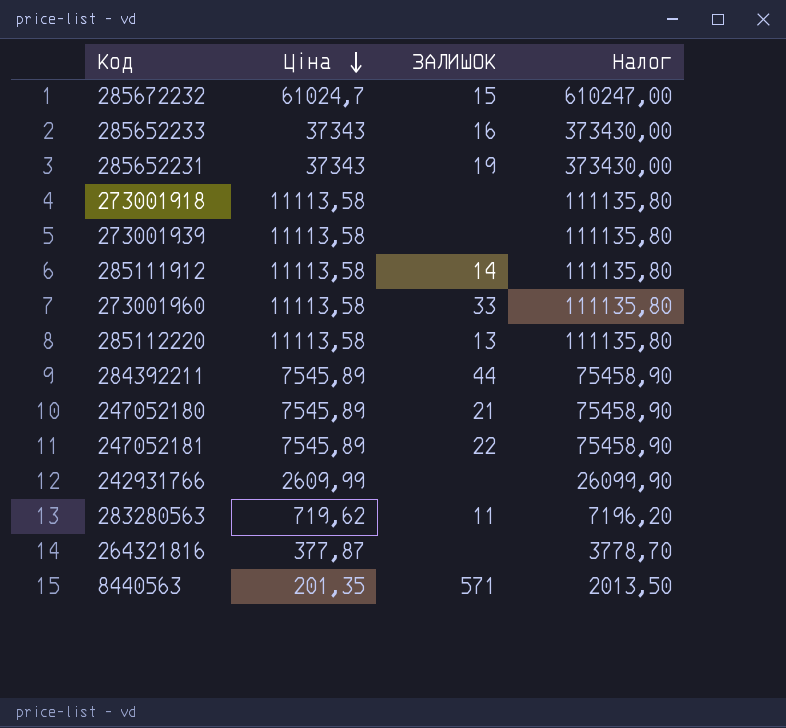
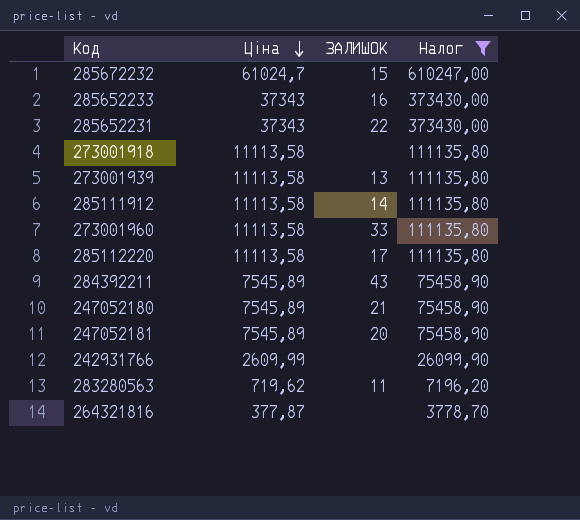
filter: none -> Налог != 2013,50
285652231 | ЗАЛИШОК: 19 -> 22
273001939 | ЗАЛИШОК: none -> 13
285112220 | ЗАЛИШОК: 13 -> 17
284392211 | ЗАЛИШОК: 44 -> 43
247052181 | ЗАЛИШОК: 22 -> 20

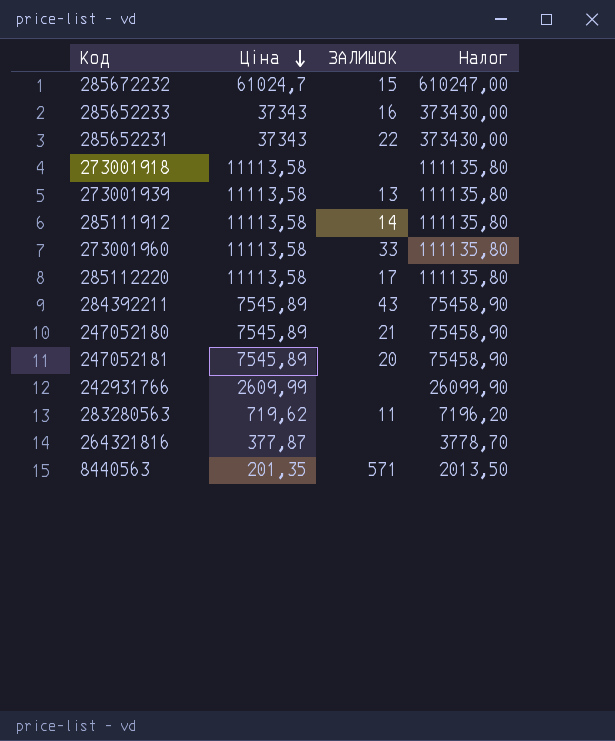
filter: Налог != 2013,50 -> none

